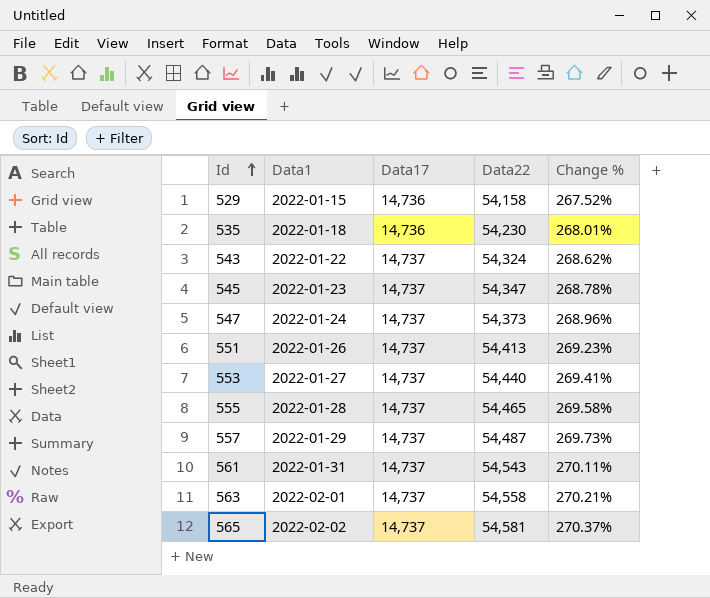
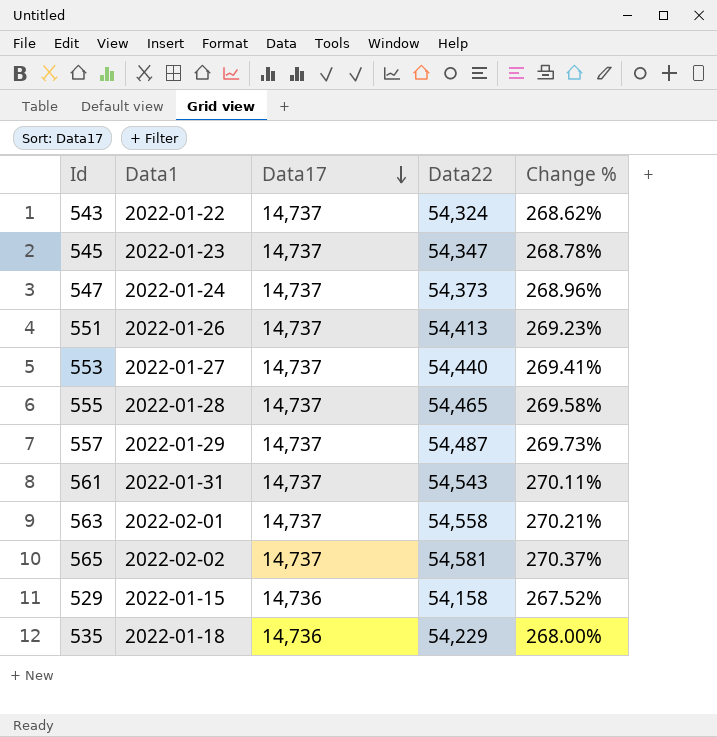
row order: Id ascending -> Data17 descending
535 | Data22: 54,230 -> 54,229
535 | Change %: 268.01% -> 268.00%

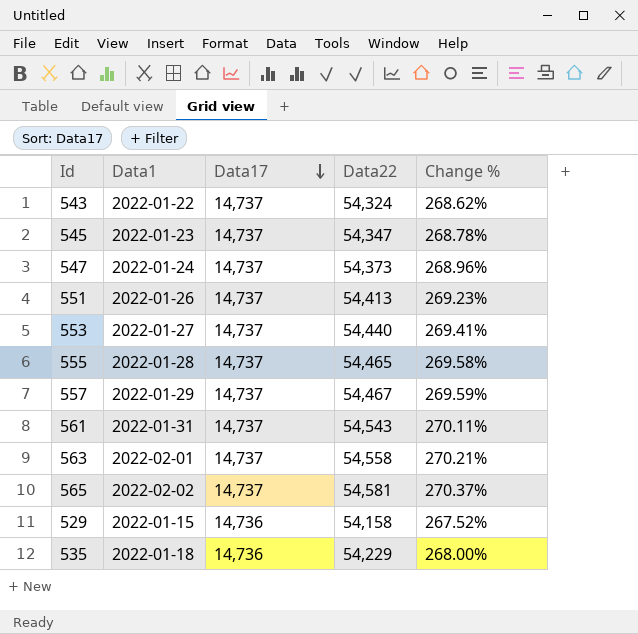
557 | Data22: 54,487 -> 54,467
557 | Change %: 269.73% -> 269.59%

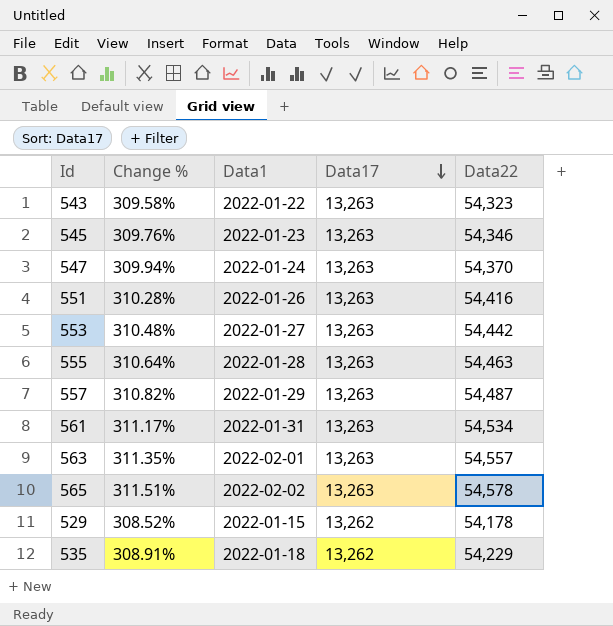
column Change % | position: 5 -> 2
543 | Change %: 268.62% -> 309.58%
543 | Data17: 14,737 -> 13,263
543 | Data22: 54,324 -> 54,323
545 | Change %: 268.78% -> 309.76%
545 | Data17: 14,737 -> 13,263
545 | Data22: 54,347 -> 54,346
547 | Change %: 268.96% -> 309.94%
547 | Data17: 14,737 -> 13,263
547 | Data22: 54,373 -> 54,370
551 | Change %: 269.23% -> 310.28%
551 | Data17: 14,737 -> 13,263
551 | Data22: 54,413 -> 54,416
553 | Change %: 269.41% -> 310.48%
553 | Data17: 14,737 -> 13,263
553 | Data22: 54,440 -> 54,442
555 | Change %: 269.58% -> 310.64%
555 | Data17: 14,737 -> 13,263
555 | Data22: 54,465 -> 54,463
557 | Change %: 269.59% -> 310.82%
557 | Data17: 14,737 -> 13,263
557 | Data22: 54,467 -> 54,487
561 | Change %: 270.11% -> 311.17%
561 | Data17: 14,737 -> 13,263
561 | Data22: 54,543 -> 54,534
563 | Change %: 270.21% -> 311.35%
563 | Data17: 14,737 -> 13,263
563 | Data22: 54,558 -> 54,557
565 | Change %: 270.37% -> 311.51%
565 | Data17: 14,737 -> 13,263
565 | Data22: 54,581 -> 54,578
529 | Change %: 267.52% -> 308.52%
529 | Data17: 14,736 -> 13,262
529 | Data22: 54,158 -> 54,178
535 | Change %: 268.00% -> 308.91%
535 | Data17: 14,736 -> 13,262

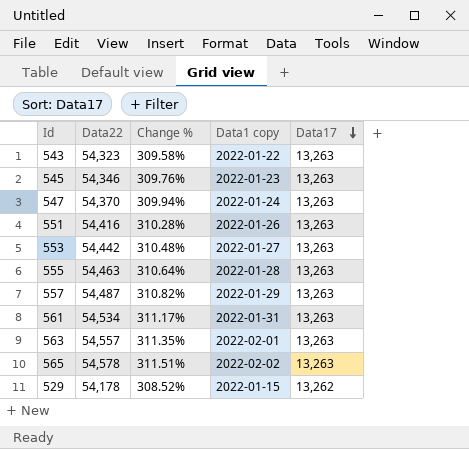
column Data22 | position: 5 -> 2
column name: Data1 -> Data1 copy
row 535: 308.91% | 2022-01-18 | 13,262 | 54,229 -> none

